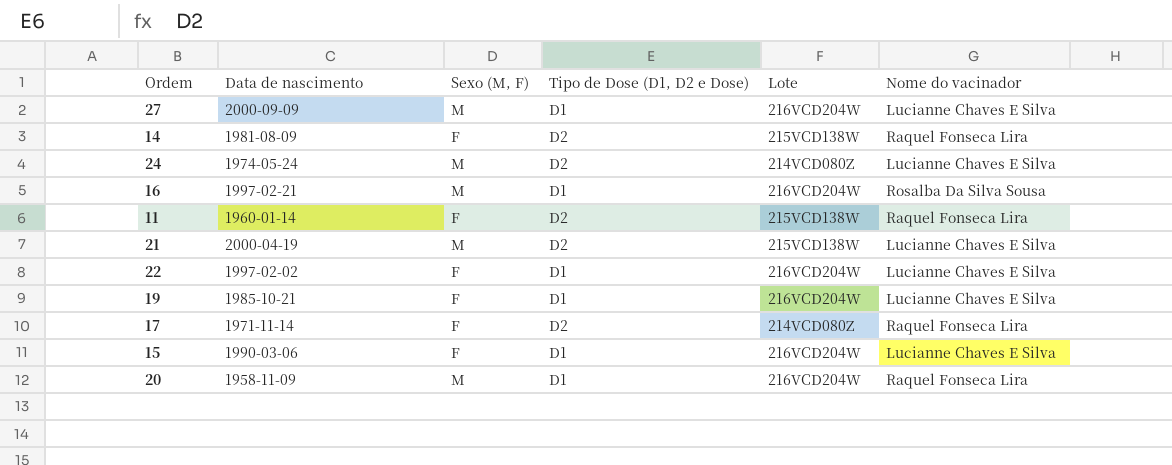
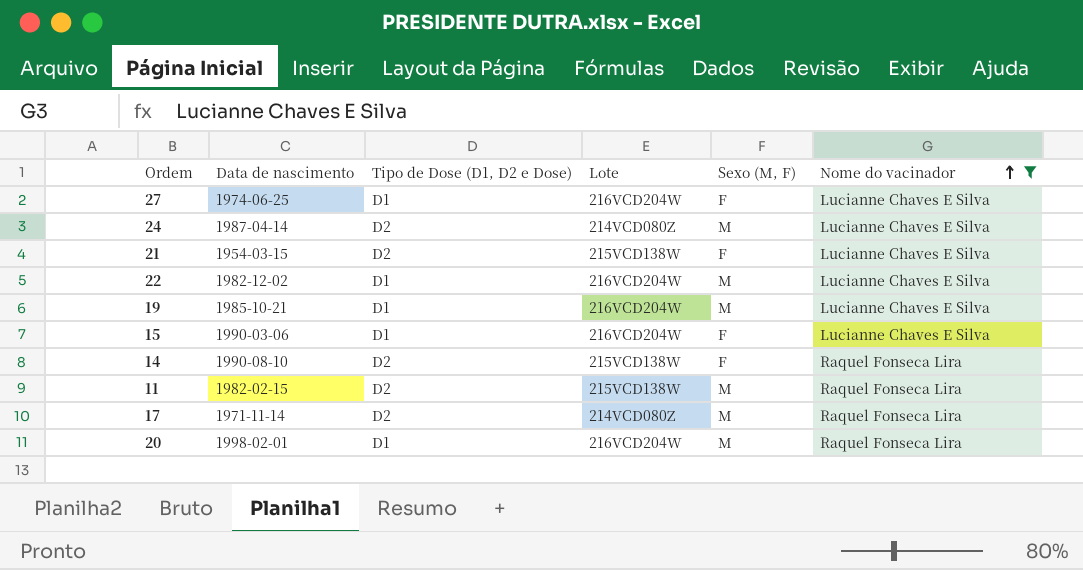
filter: none -> Nome do vacinador != Rosalba Da Silva Sousa
row order: none -> Nome do vacinador ascending
column Sexo (M, F) | position: 3 -> 5
27 | Data de nascimento: 2000-09-09 -> 1974-06-25
27 | Sexo (M, F): M -> F
24 | Data de nascimento: 1974-05-24 -> 1987-04-14
21 | Data de nascimento: 2000-04-19 -> 1954-03-15
21 | Sexo (M, F): M -> F
22 | Data de nascimento: 1997-02-02 -> 1982-12-02
22 | Sexo (M, F): F -> M
19 | Sexo (M, F): F -> M
14 | Data de nascimento: 1981-08-09 -> 1990-08-10
11 | Data de nascimento: 1960-01-14 -> 1982-02-15
11 | Sexo (M, F): F -> M
17 | Sexo (M, F): F -> M
20 | Data de nascimento: 1958-11-09 -> 1998-02-01

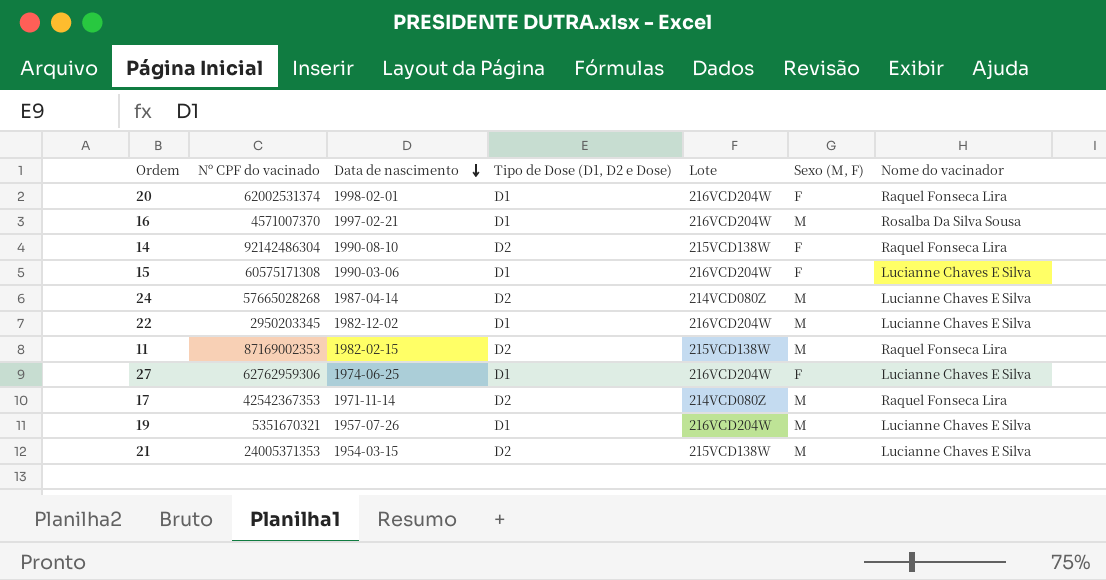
filter: Nome do vacinador != Rosalba Da Silva Sousa -> none
row order: Nome do vacinador ascending -> Data de nascimento descending
column Nº CPF do vacinado | position: none -> 2
20 | Sexo (M, F): M -> F
19 | Data de nascimento: 1985-10-21 -> 1957-07-26
21 | Sexo (M, F): F -> M

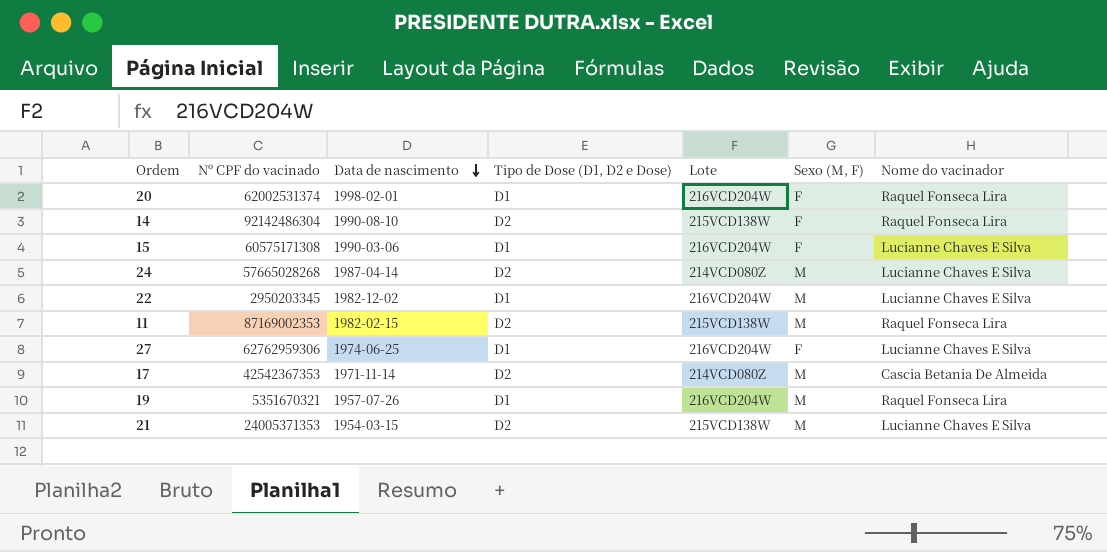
row 16: 4571007370 | 1997-02-21 | D1 | 216VCD204W | M | Rosalba Da Silva Sousa -> none
17 | Nome do vacinador: Raquel Fonseca Lira -> Cascia Betania De Almeida
19 | Nome do vacinador: Lucianne Chaves E Silva -> Raquel Fonseca Lira

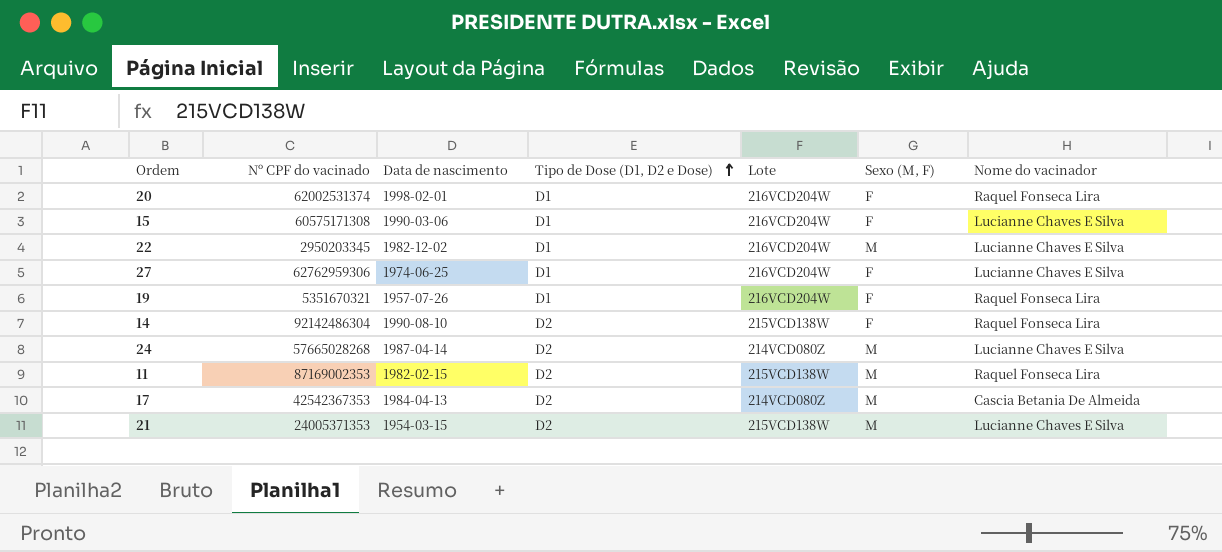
row order: Data de nascimento descending -> Tipo de Dose (D1, D2 e Dose) ascending
19 | Sexo (M, F): M -> F
17 | Data de nascimento: 1971-11-14 -> 1984-04-13

